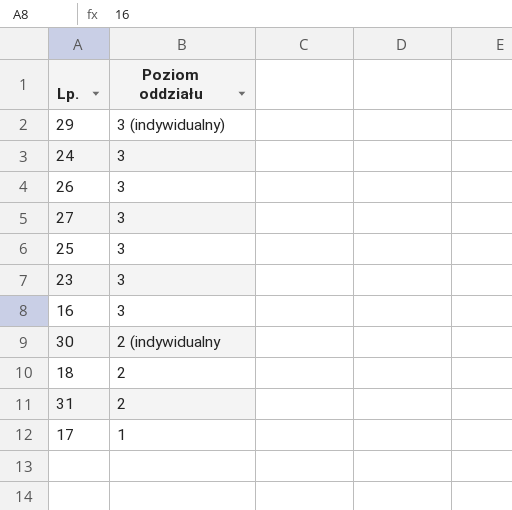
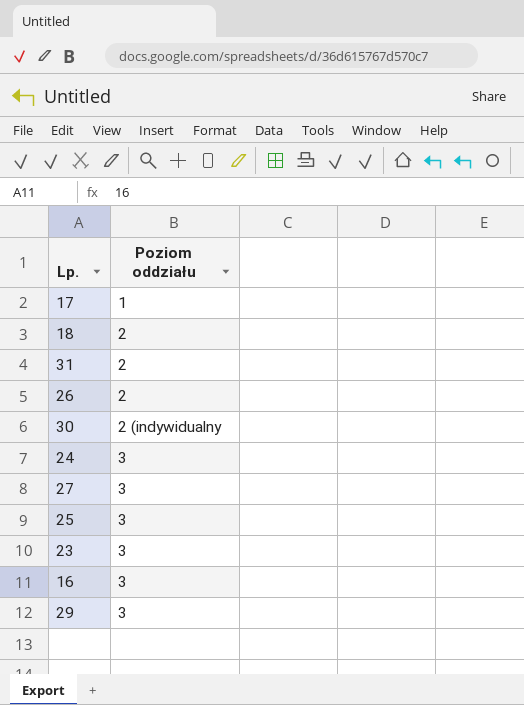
row order: Poziom oddziału descending -> Poziom oddziału ascending
26 | Poziom oddziału: 3 -> 2
29 | Poziom oddziału: 3 (indywidualny) -> 3

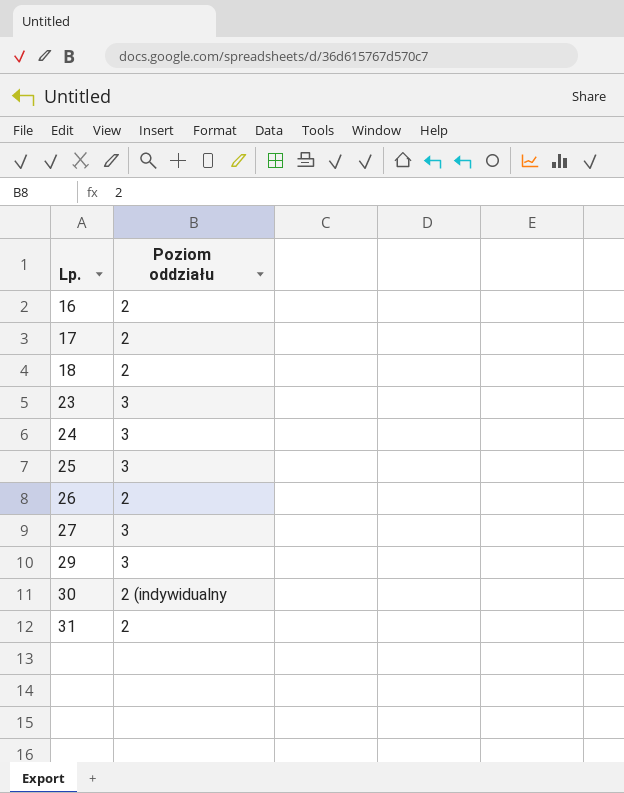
row order: Poziom oddziału ascending -> Lp. ascending
16 | Poziom oddziału: 3 -> 2
17 | Poziom oddziału: 1 -> 2

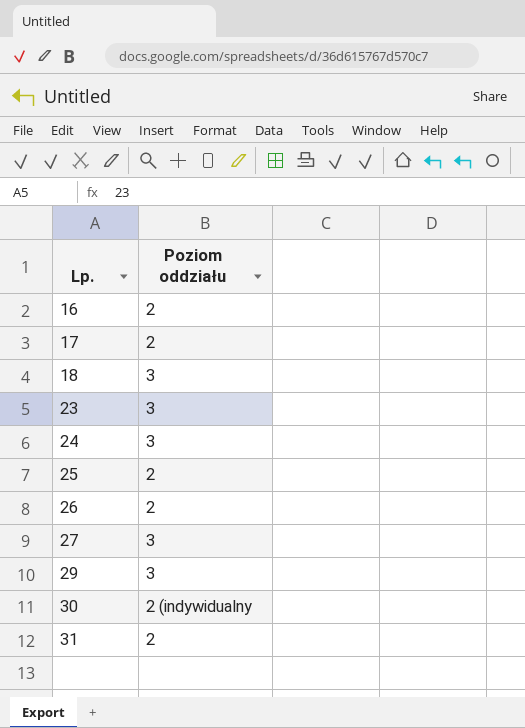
18 | Poziom oddziału: 2 -> 3
25 | Poziom oddziału: 3 -> 2

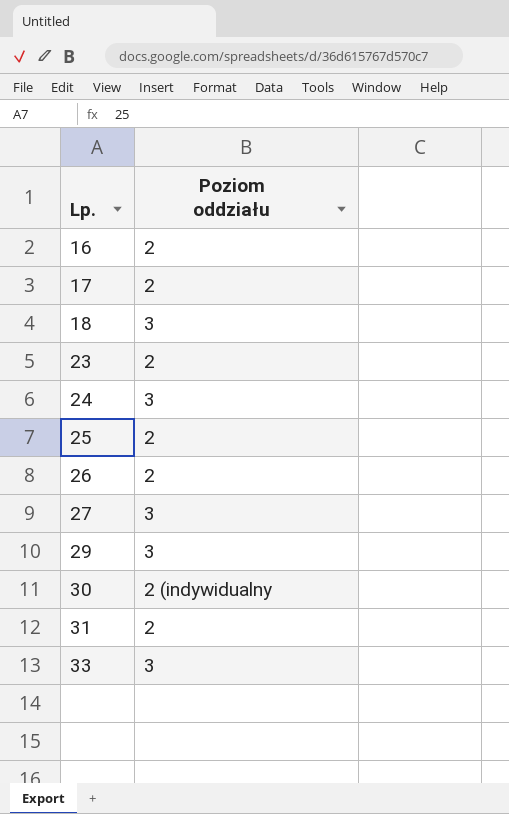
23 | Poziom oddziału: 3 -> 2
row 33: none -> 3

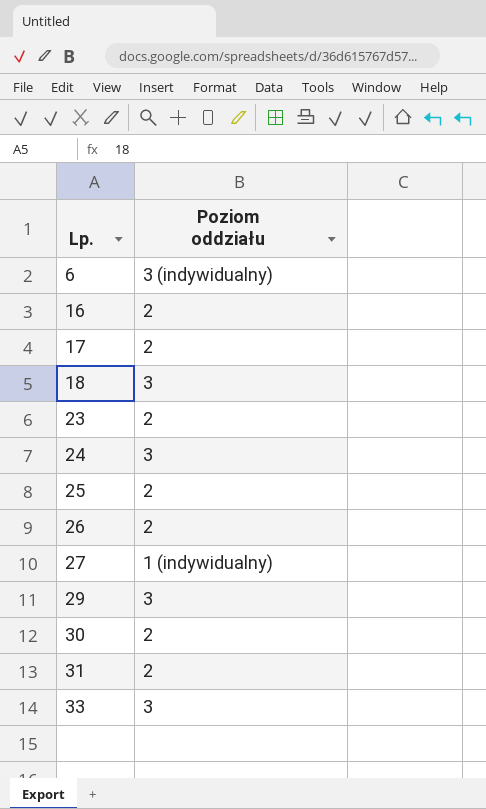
row 6: none -> 3 (indywidualny)
27 | Poziom oddziału: 3 -> 1 (indywidualny)
30 | Poziom oddziału: 2 (indywidualny -> 2

